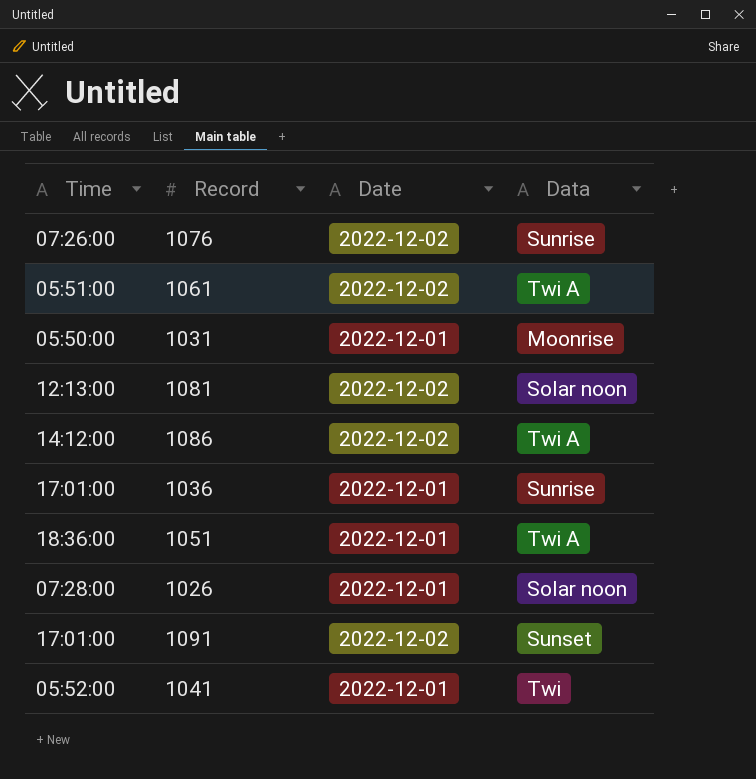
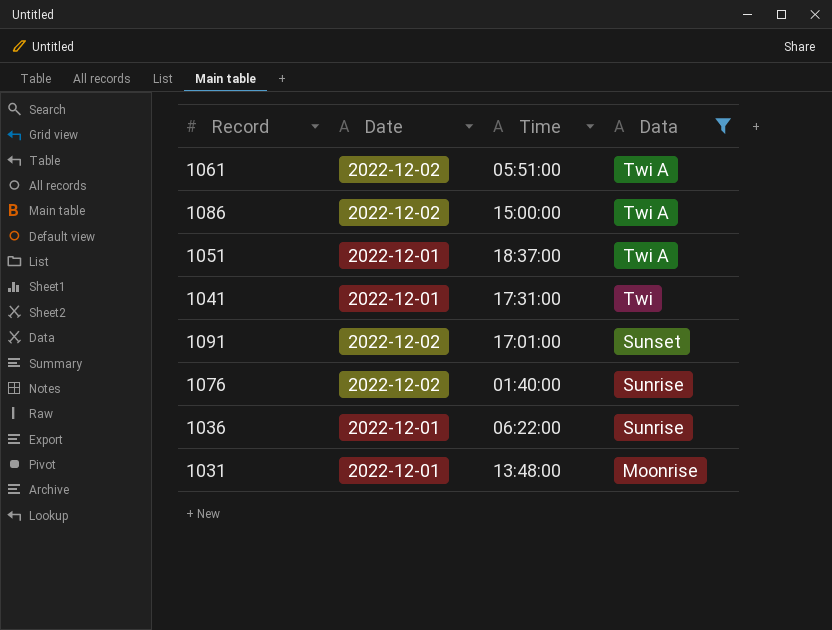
filter: none -> Data != Solar noon
row order: none -> Data descending
column Time | position: 1 -> 3
1086 | Time: 14:12:00 -> 15:00:00
1051 | Time: 18:36:00 -> 18:37:00
1041 | Time: 05:52:00 -> 17:31:00
1076 | Time: 07:26:00 -> 01:40:00
1036 | Time: 17:01:00 -> 06:22:00
1031 | Time: 05:50:00 -> 13:48:00

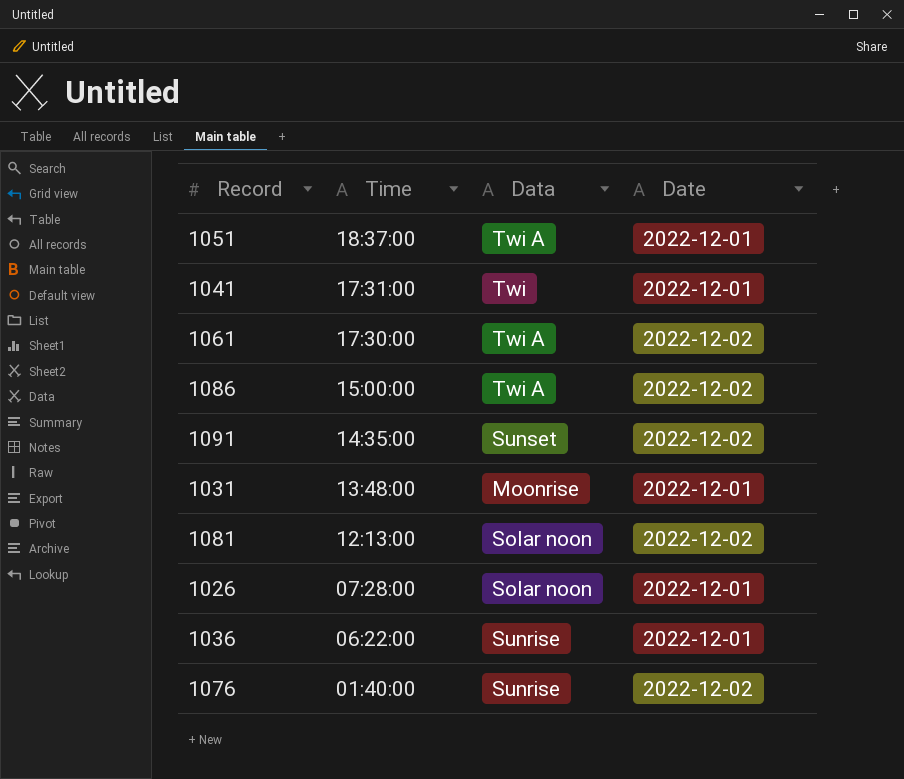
filter: Data != Solar noon -> none
row order: Data descending -> Time descending
column Date | position: 2 -> 4
1061 | Time: 05:51:00 -> 17:30:00
1091 | Time: 17:01:00 -> 14:35:00

